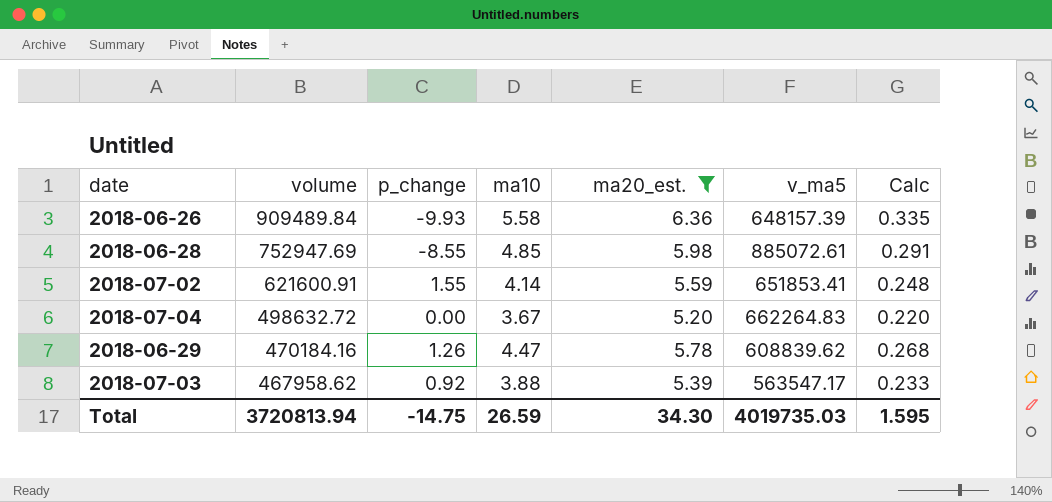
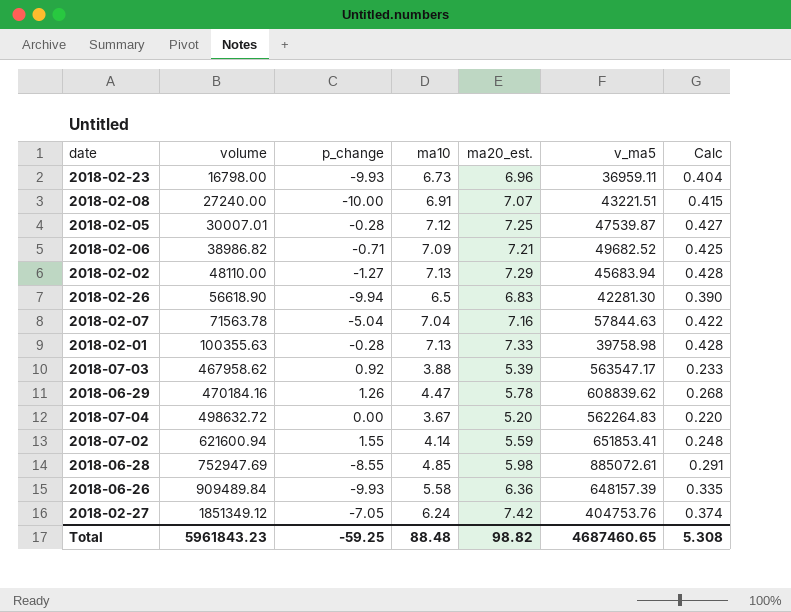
filter: ma20_est. <= 6.36 -> none
row order: volume descending -> volume ascending
2018-07-04 | v_ma5: 662264.83 -> 562264.83
2018-07-02 | volume: 621600.91 -> 621600.94
Total | volume: 3720813.94 -> 5961843.23
Total | p_change: -14.75 -> -59.25
Total | ma10: 26.59 -> 88.48
Total | ma20_est.: 34.30 -> 98.82
Total | v_ma5: 4019735.03 -> 4687460.65
Total | Calc: 1.595 -> 5.308

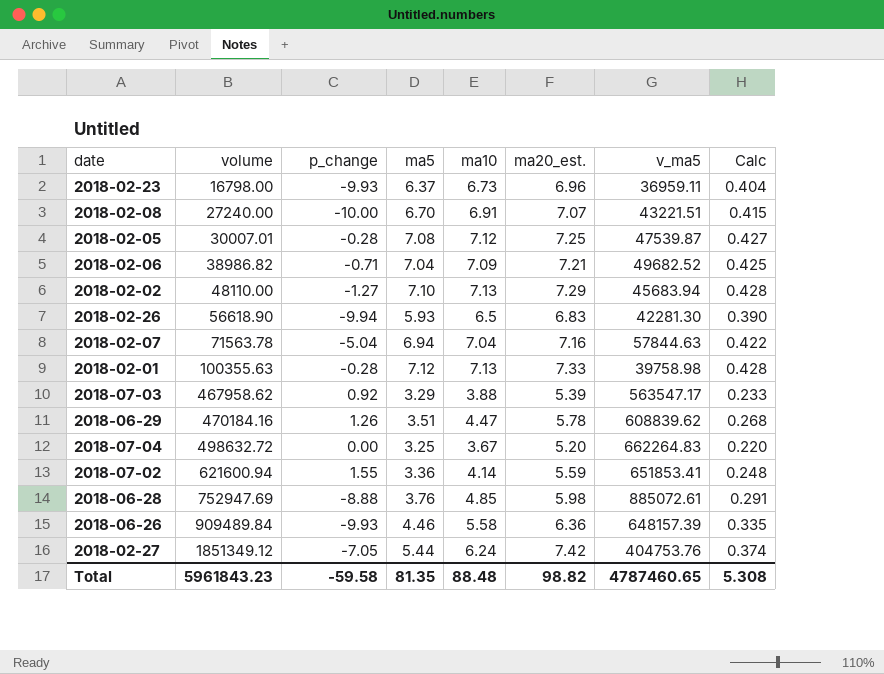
column ma5 | position: none -> 4
2018-07-04 | v_ma5: 562264.83 -> 662264.83
2018-06-28 | p_change: -8.55 -> -8.88
Total | p_change: -59.25 -> -59.58
Total | v_ma5: 4687460.65 -> 4787460.65

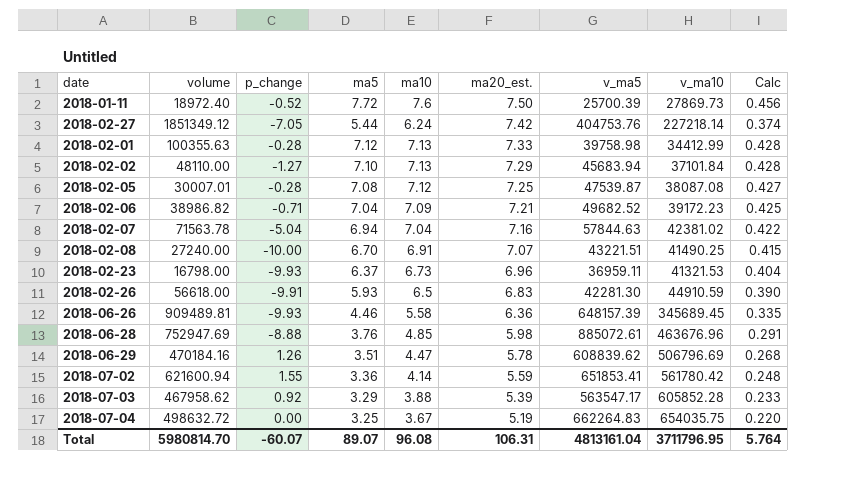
row order: volume ascending -> ma20_est. descending
column v_ma10 | position: none -> 8
row 2018-01-11: none -> 18972.40 | -0.52 | 7.72 | 7.6 | 7.50 | 25700.39 | 27869.73 | 0.456
2018-02-26 | volume: 56618.90 -> 56618.00
2018-02-26 | p_change: -9.94 -> -9.91
2018-06-26 | volume: 909489.84 -> 909489.81
2018-07-04 | ma20_est.: 5.20 -> 5.19
Total | volume: 5961843.23 -> 5980814.70
Total | p_change: -59.58 -> -60.07
Total | ma5: 81.35 -> 89.07
Total | ma10: 88.48 -> 96.08
Total | ma20_est.: 98.82 -> 106.31
Total | v_ma5: 4787460.65 -> 4813161.04
Total | Calc: 5.308 -> 5.764

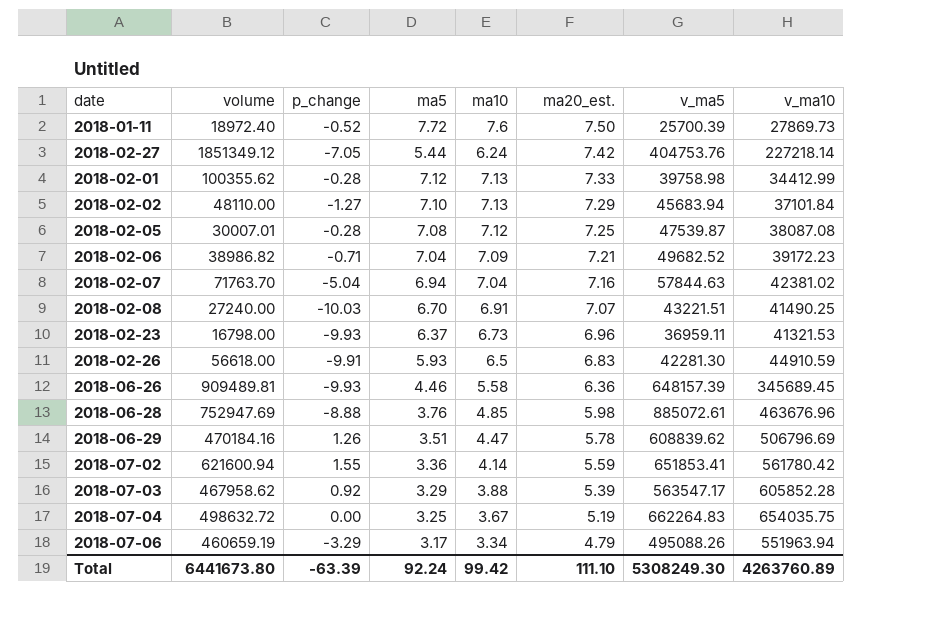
column Calc | formula: [ma10] * 0.06 -> none
2018-02-01 | volume: 100355.63 -> 100355.62
2018-02-07 | volume: 71563.78 -> 71763.70
2018-02-08 | p_change: -10.00 -> -10.03
row 2018-07-06: none -> 460659.19 | -3.29 | 3.17 | 3.34 | 4.79 | 495088.26 | 551963.94
Total | volume: 5980814.70 -> 6441673.80
Total | p_change: -60.07 -> -63.39
Total | ma5: 89.07 -> 92.24
Total | ma10: 96.08 -> 99.42
Total | ma20_est.: 106.31 -> 111.10
Total | v_ma5: 4813161.04 -> 5308249.30
Total | v_ma10: 3711796.95 -> 4263760.89

